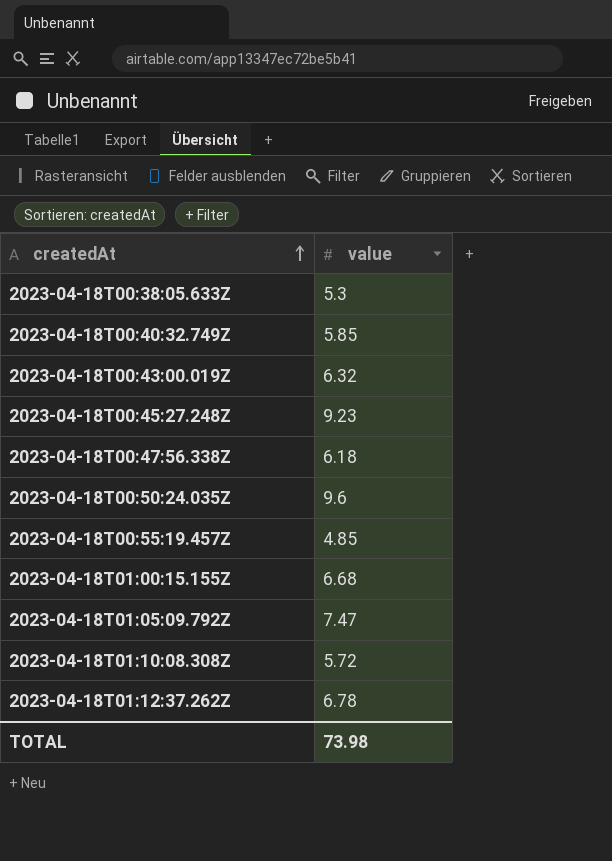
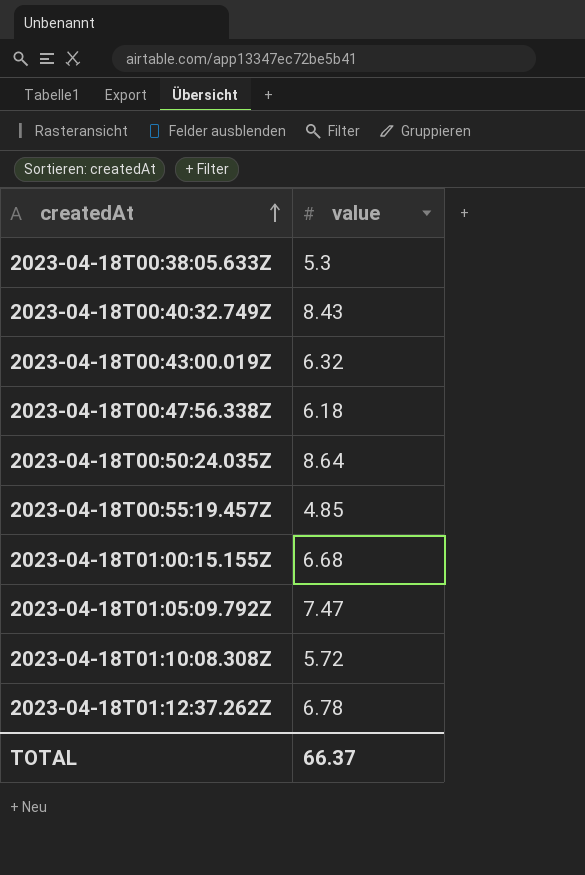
row 2023-04-18T00:45:27.248Z: 9.23 -> none
2023-04-18T00:40:32.749Z | value: 5.85 -> 8.43
2023-04-18T00:50:24.035Z | value: 9.6 -> 8.64
TOTAL | value: 73.98 -> 66.37

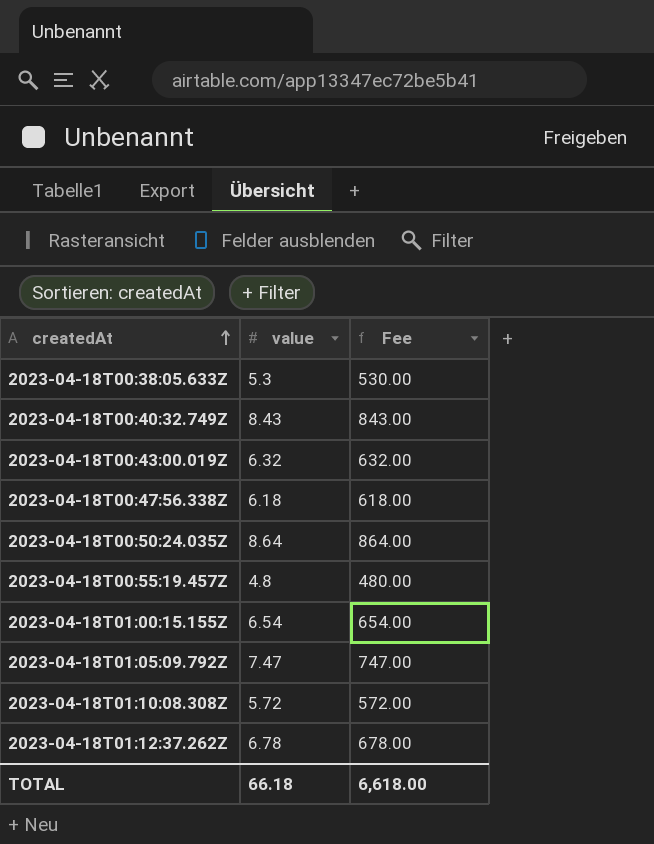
column Fee | formula: none -> [value] * 100
2023-04-18T00:55:19.457Z | value: 4.85 -> 4.8
2023-04-18T01:00:15.155Z | value: 6.68 -> 6.54
TOTAL | value: 66.37 -> 66.18

